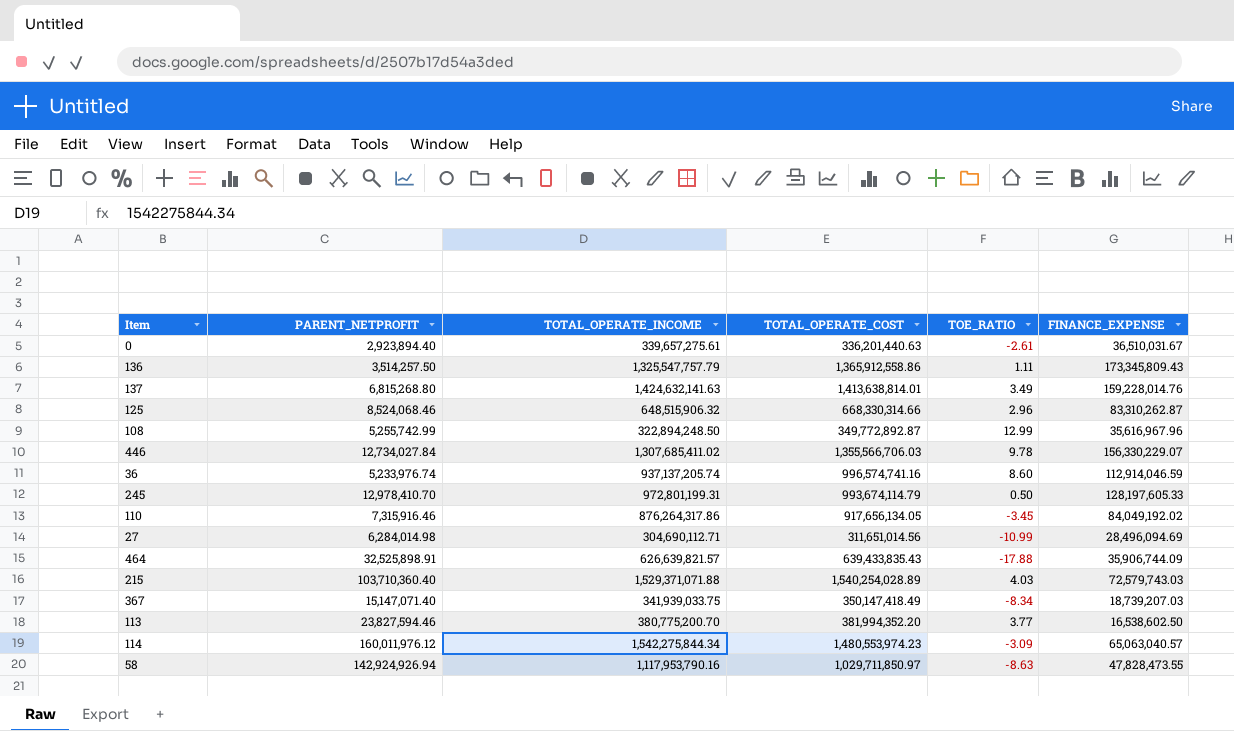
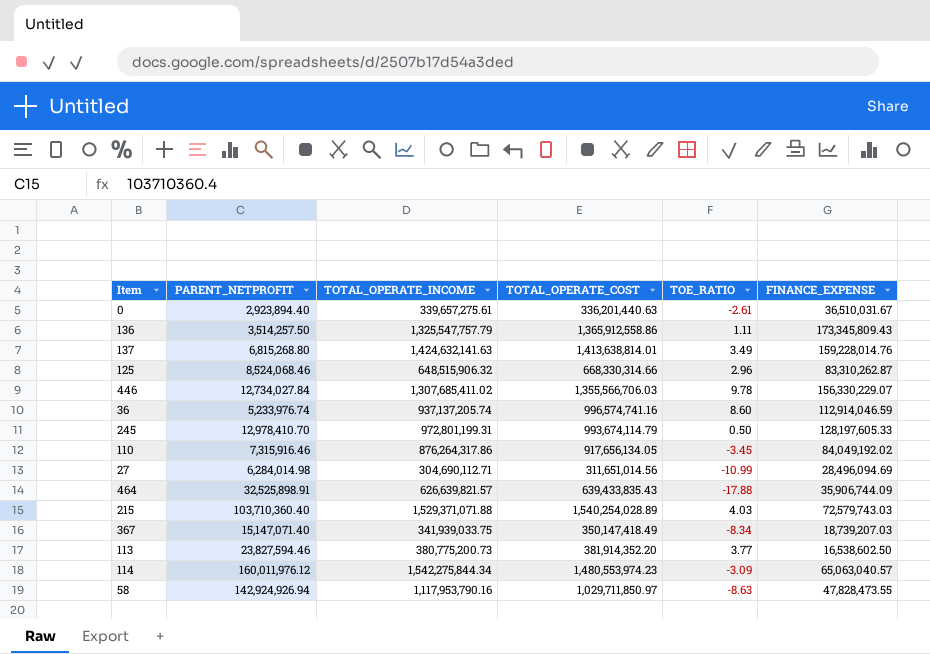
row 108: 5,255,742.99 | 322,894,248.50 | 349,772,892.87 | 12.99 | 35,616,967.96 -> none
113 | TOTAL_OPERATE_INCOME: 380,775,200.70 -> 380,775,200.73
113 | TOTAL_OPERATE_COST: 381,994,352.20 -> 381,914,352.20

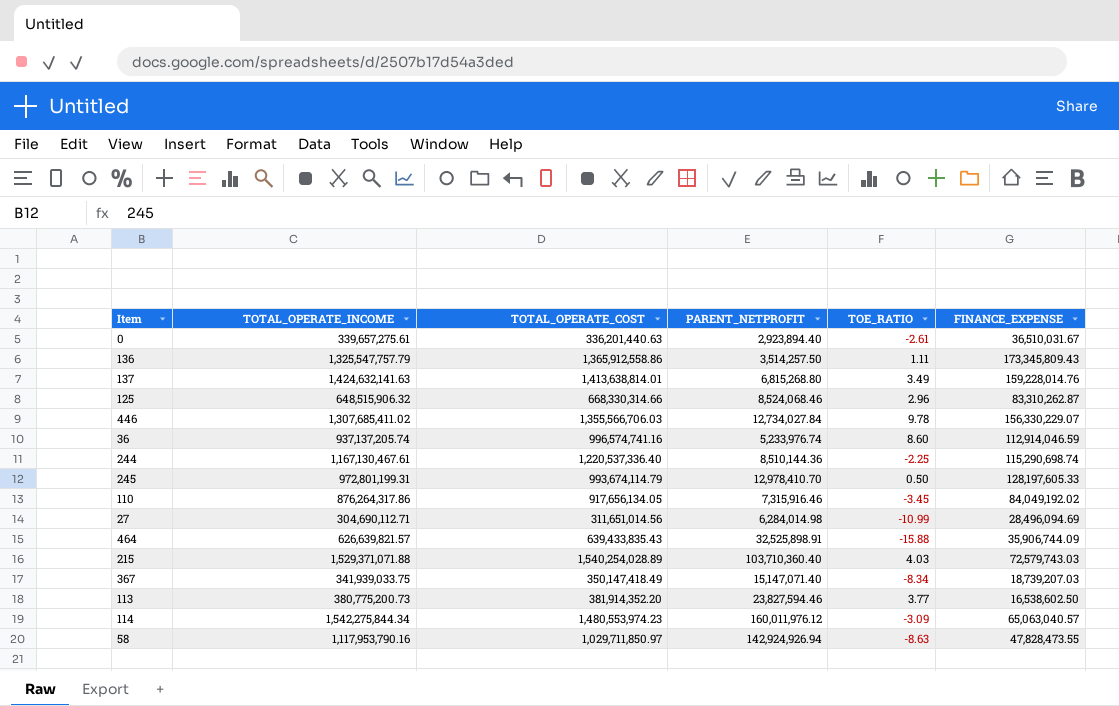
column PARENT_NETPROFIT | position: 2 -> 4
row 244: none -> 1,167,130,467.61 | 1,220,537,336.40 | 8,510,144.36 | -2.25 | 115,290,698.74
464 | TOE_RATIO: -17.88 -> -15.88

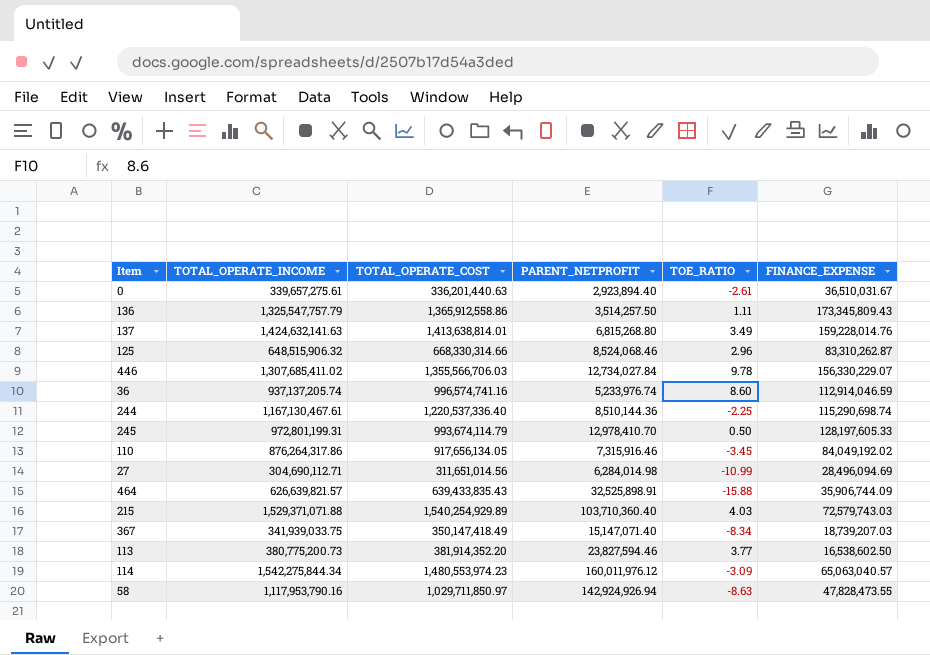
215 | TOTAL_OPERATE_COST: 1,540,254,028.89 -> 1,540,254,929.89

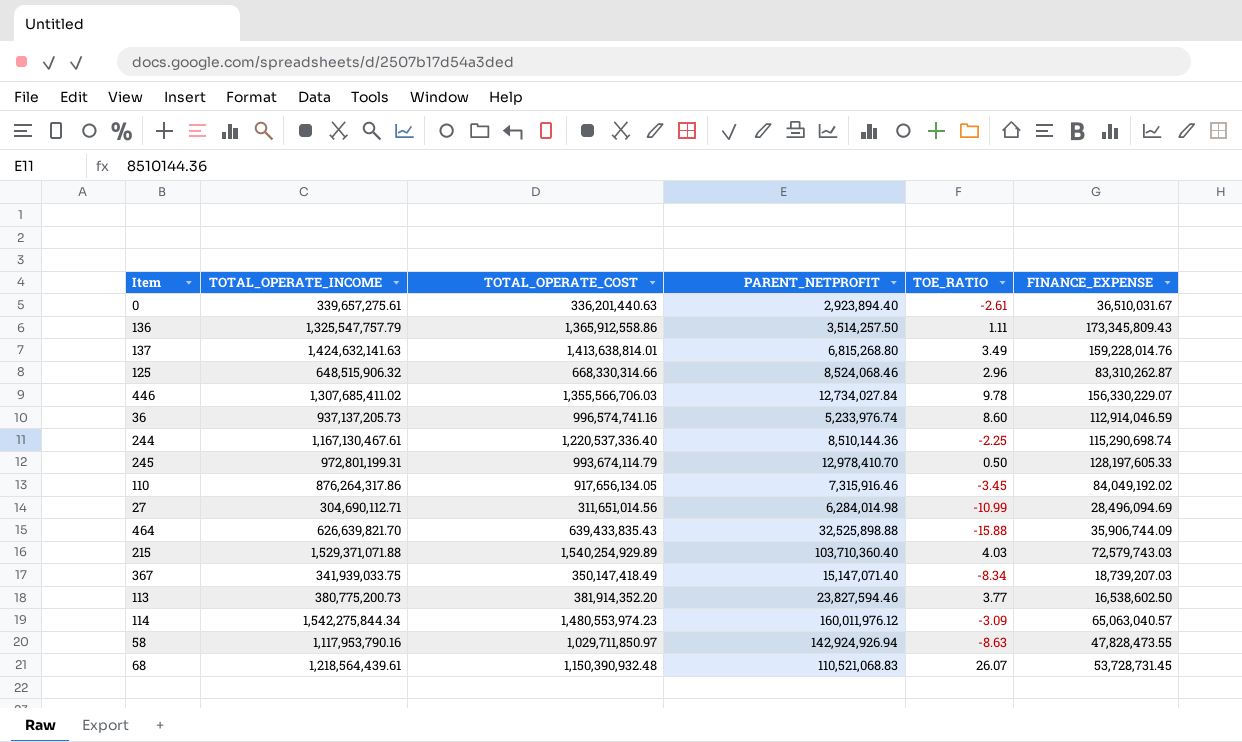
36 | TOTAL_OPERATE_INCOME: 937,137,205.74 -> 937,137,205.73
464 | TOTAL_OPERATE_INCOME: 626,639,821.57 -> 626,639,821.70
464 | PARENT_NETPROFIT: 32,525,898.91 -> 32,525,898.88
row 68: none -> 1,218,564,439.61 | 1,150,390,932.48 | 110,521,068.83 | 26.07 | 53,728,731.45

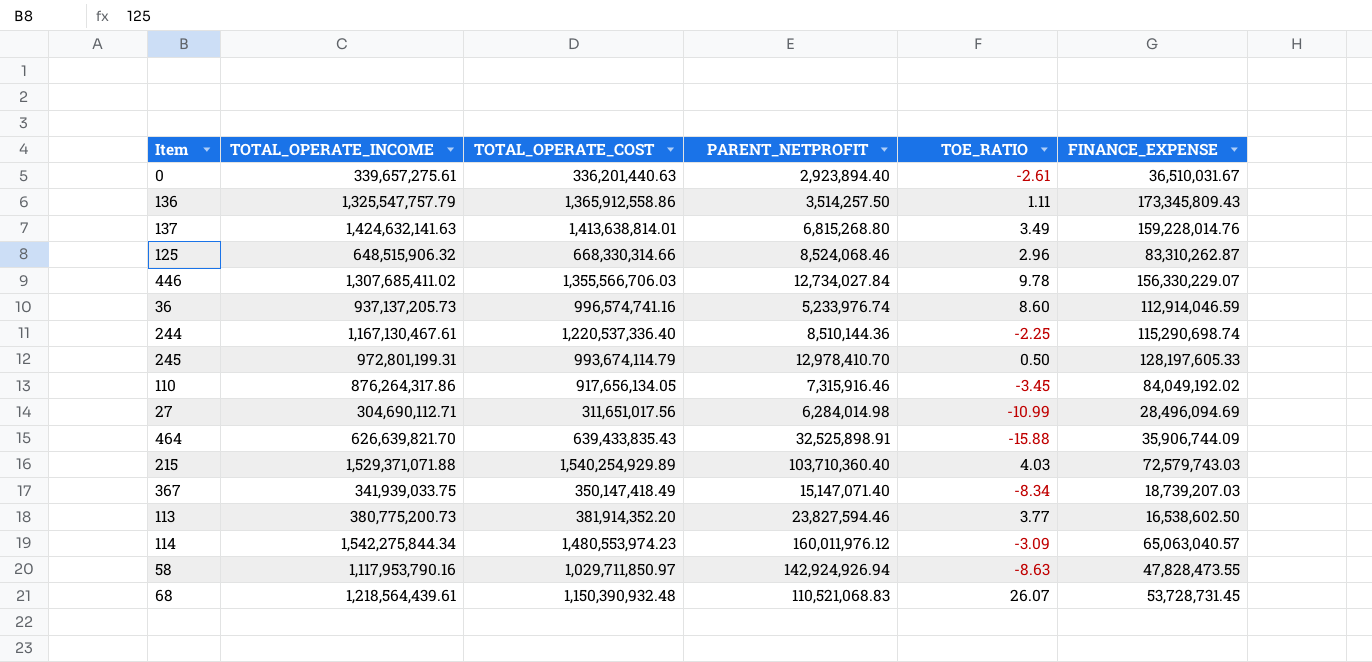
27 | TOTAL_OPERATE_COST: 311,651,014.56 -> 311,651,017.56
464 | PARENT_NETPROFIT: 32,525,898.88 -> 32,525,898.91

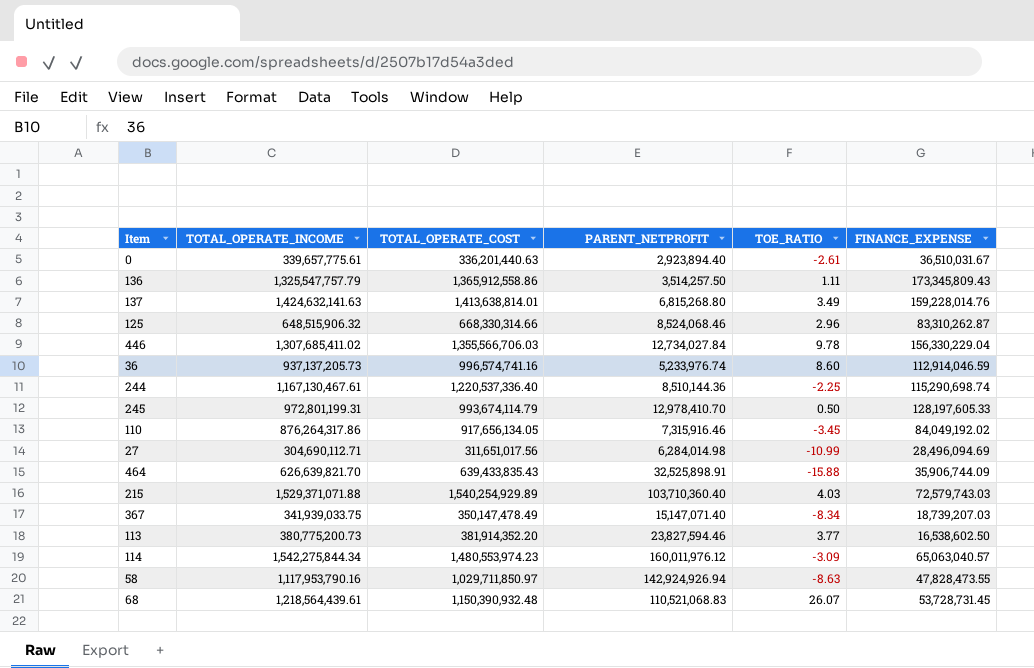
0 | TOTAL_OPERATE_INCOME: 339,657,275.61 -> 339,657,775.61
446 | FINANCE_EXPENSE: 156,330,229.07 -> 156,330,229.04
367 | TOTAL_OPERATE_COST: 350,147,418.49 -> 350,147,478.49

